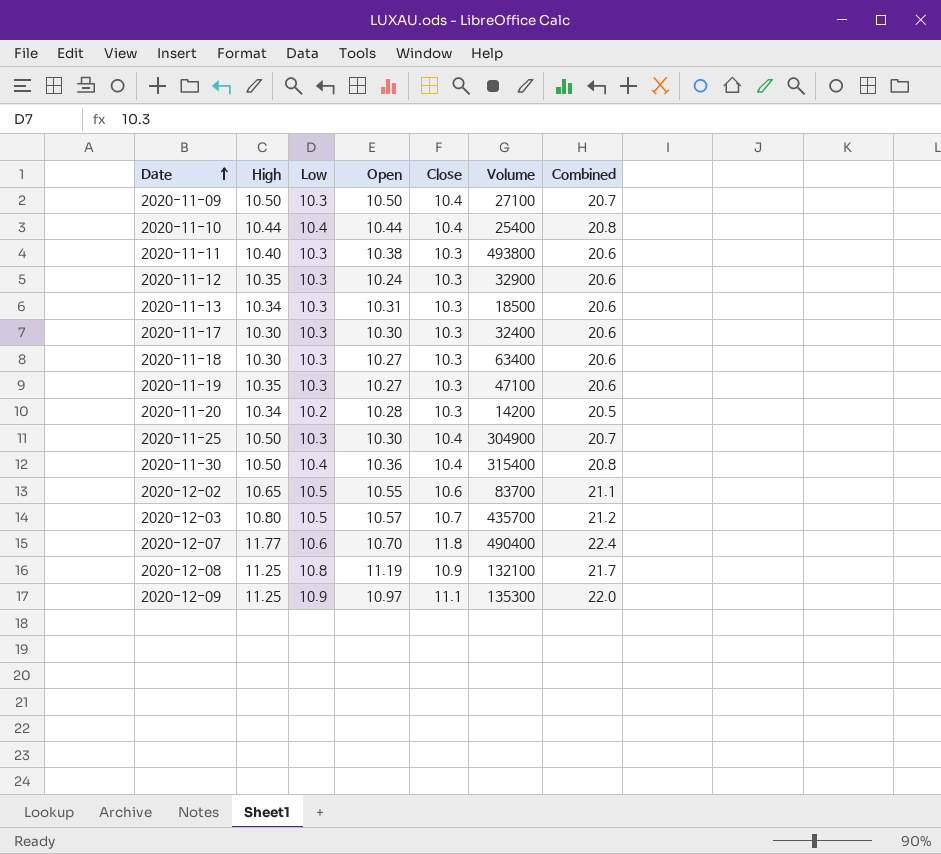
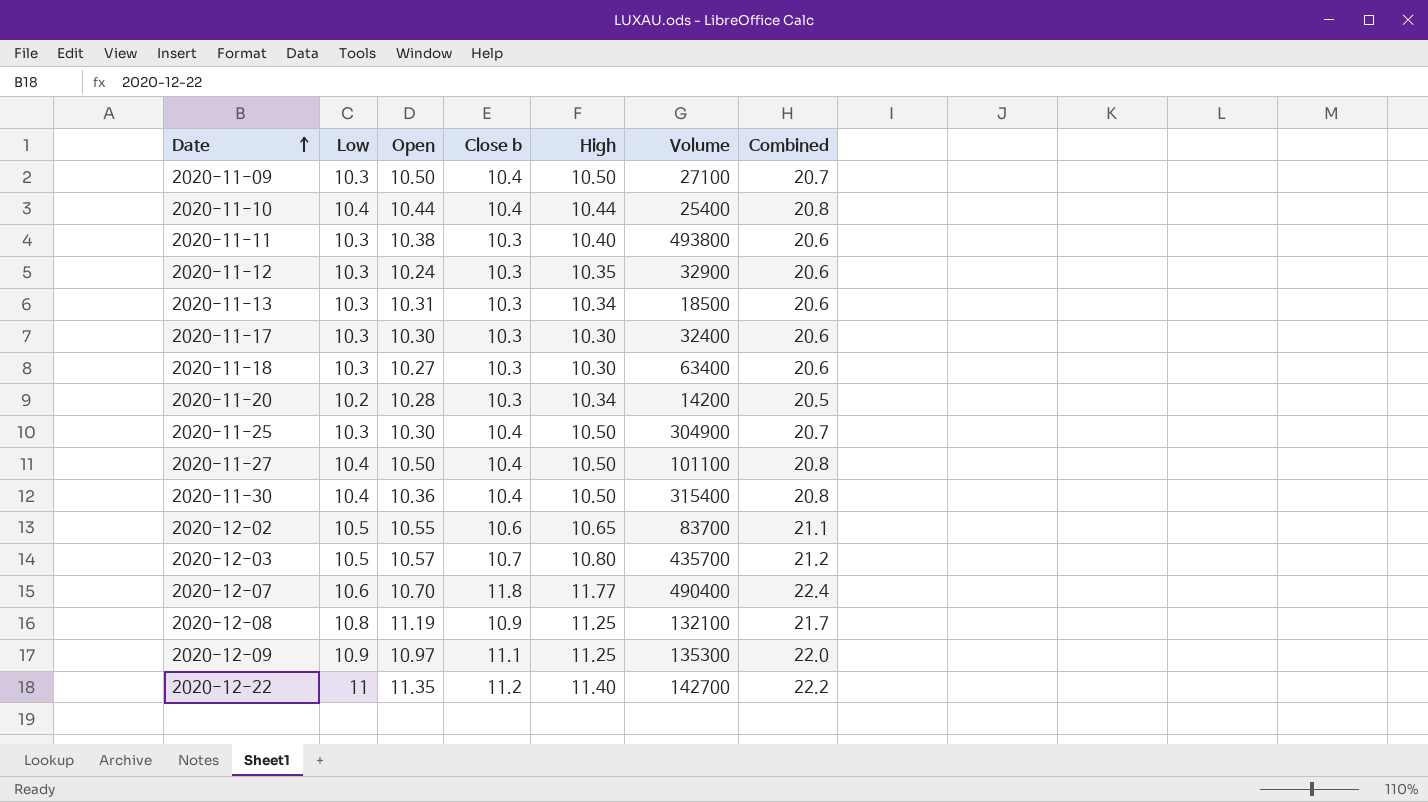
column name: Close -> Close b
column High | position: 2 -> 5
row 2020-11-19: 10.35 | 10.3 | 10.27 | 10.3 | 47100 | 20.6 -> none
row 2020-11-27: none -> 10.4 | 10.50 | 10.4 | 10.50 | 101100 | 20.8
row 2020-12-22: none -> 11 | 11.35 | 11.2 | 11.40 | 142700 | 22.2

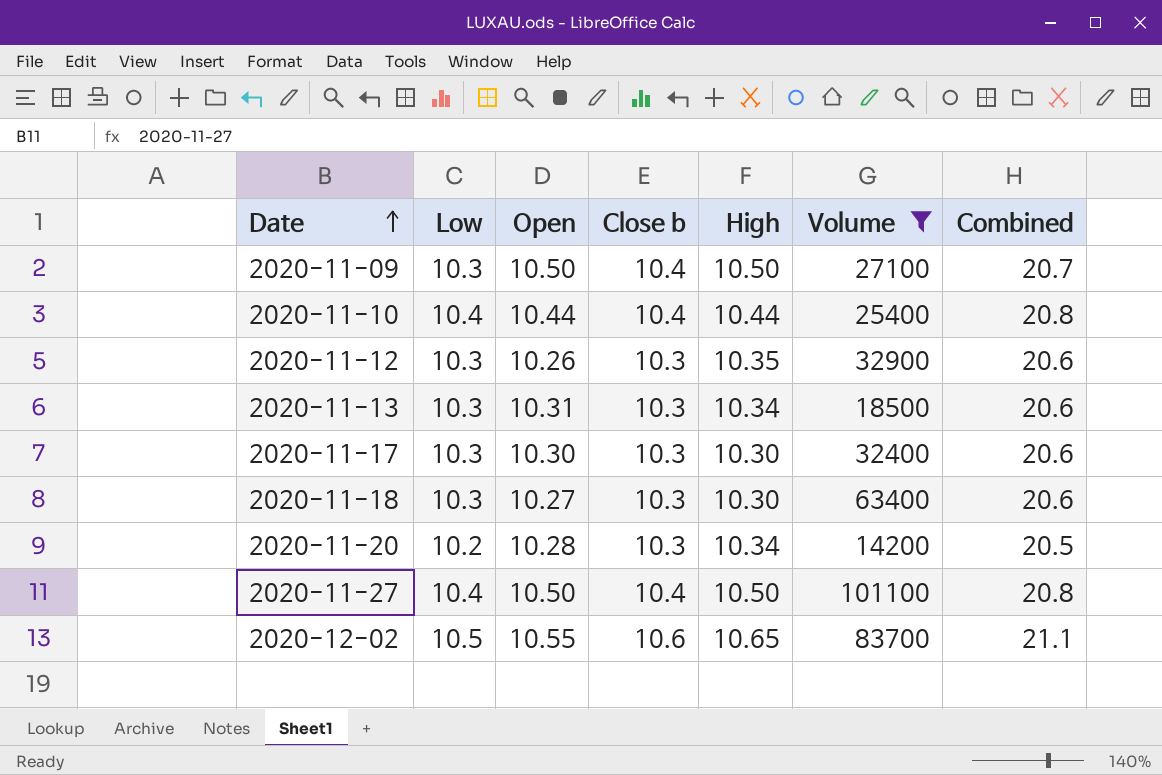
filter: none -> Volume <= 101100
2020-11-12 | Open: 10.24 -> 10.26

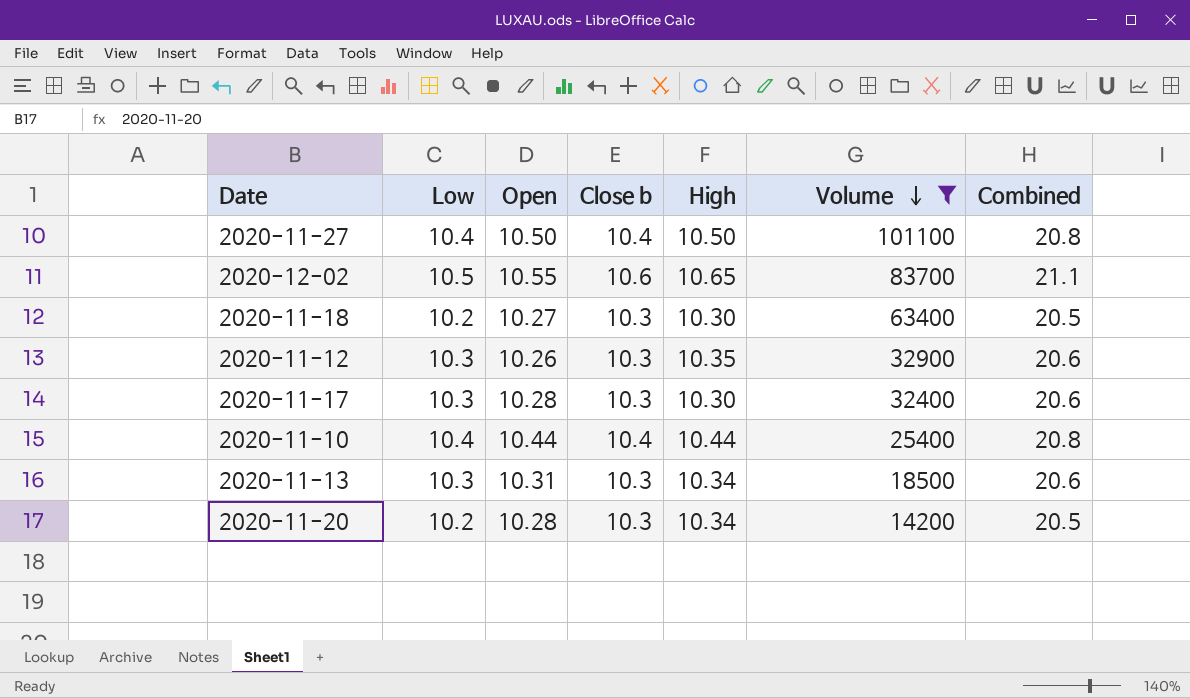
row order: Date ascending -> Volume descending
row 2020-11-09: 10.3 | 10.50 | 10.4 | 10.50 | 27100 | 20.7 -> none
2020-11-18 | Low: 10.3 -> 10.2
2020-11-18 | Combined: 20.6 -> 20.5
2020-11-17 | Open: 10.30 -> 10.28

